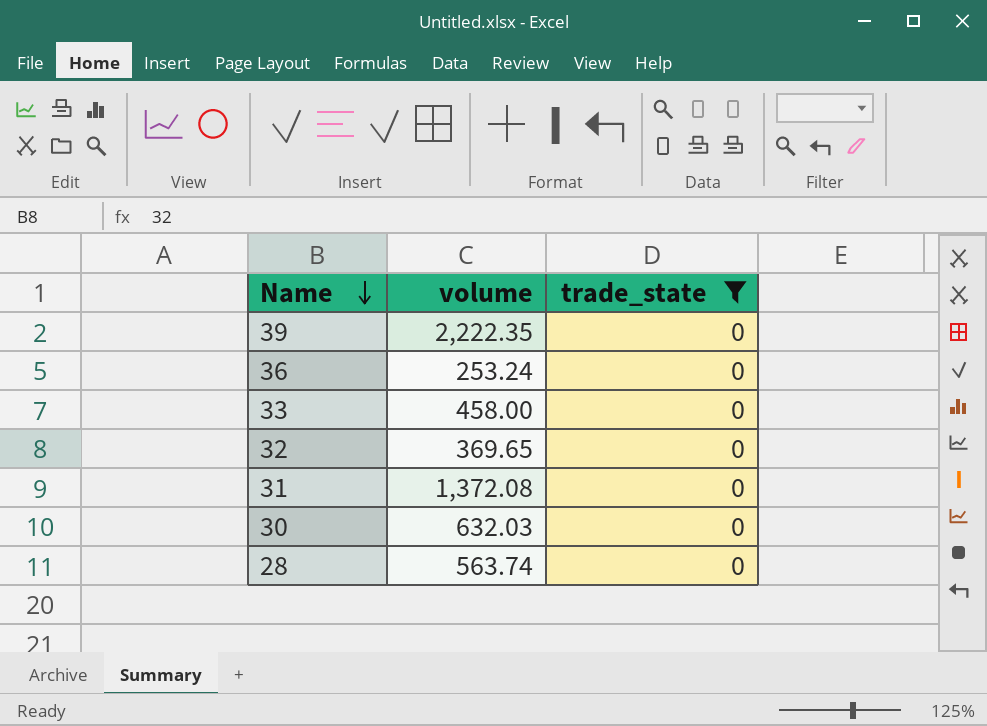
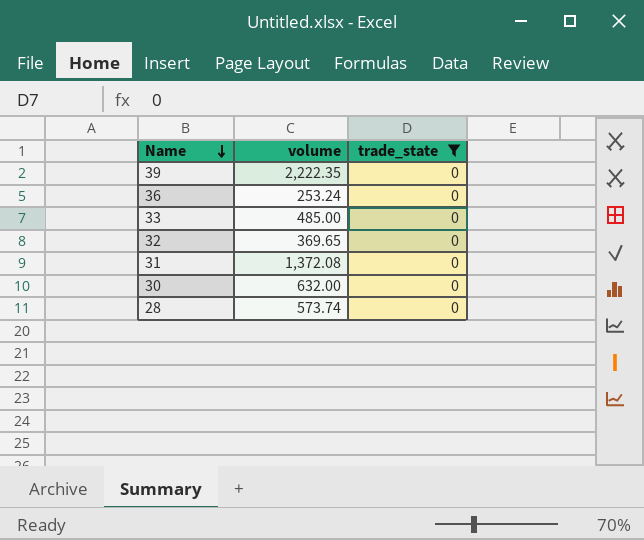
33 | volume: 458.00 -> 485.00
30 | volume: 632.03 -> 632.00
28 | volume: 563.74 -> 573.74

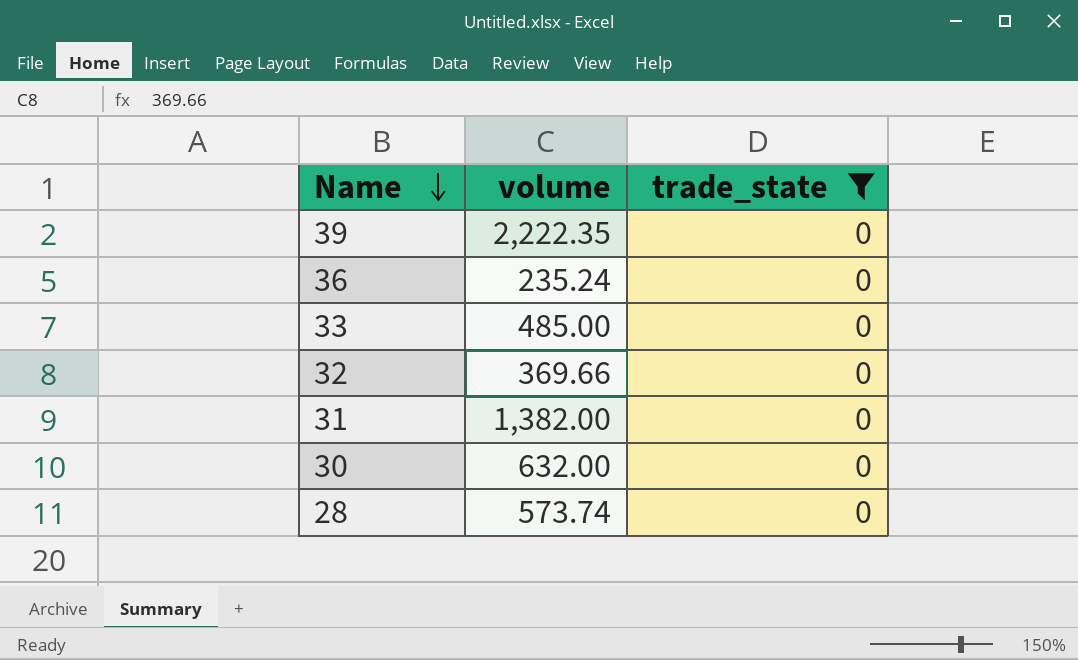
36 | volume: 253.24 -> 235.24
32 | volume: 369.65 -> 369.66
31 | volume: 1,372.08 -> 1,382.00

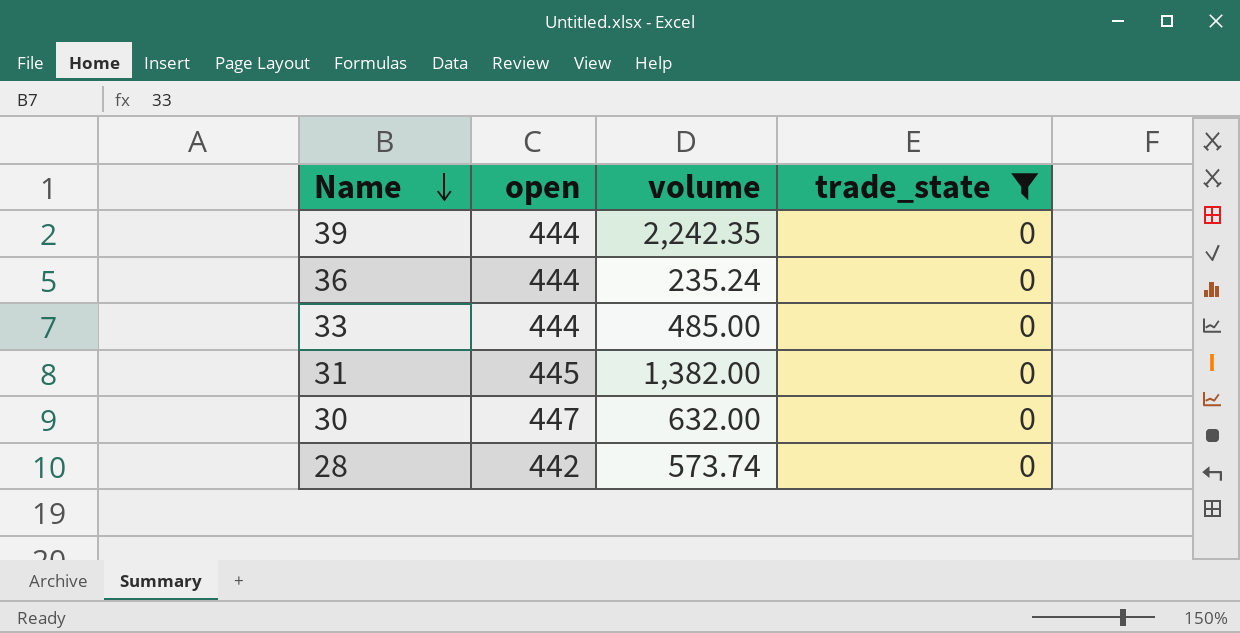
column open | position: none -> 2
row 32: 369.66 | 0 -> none
39 | volume: 2,222.35 -> 2,242.35

